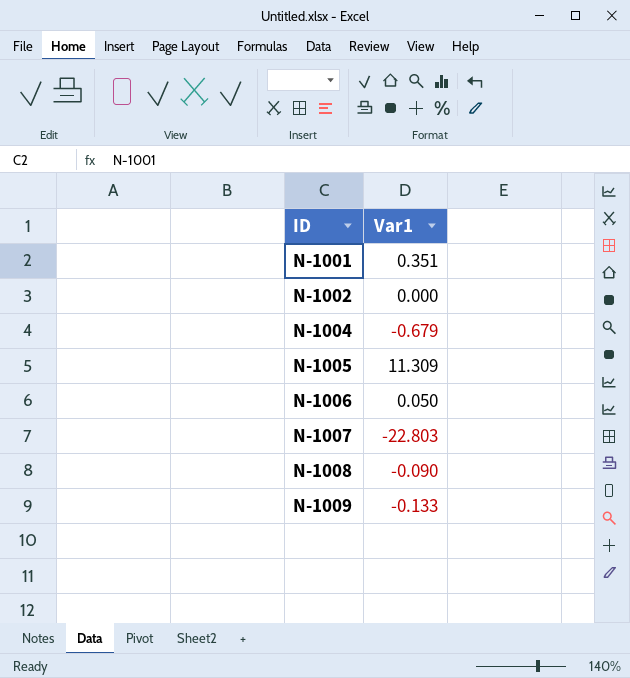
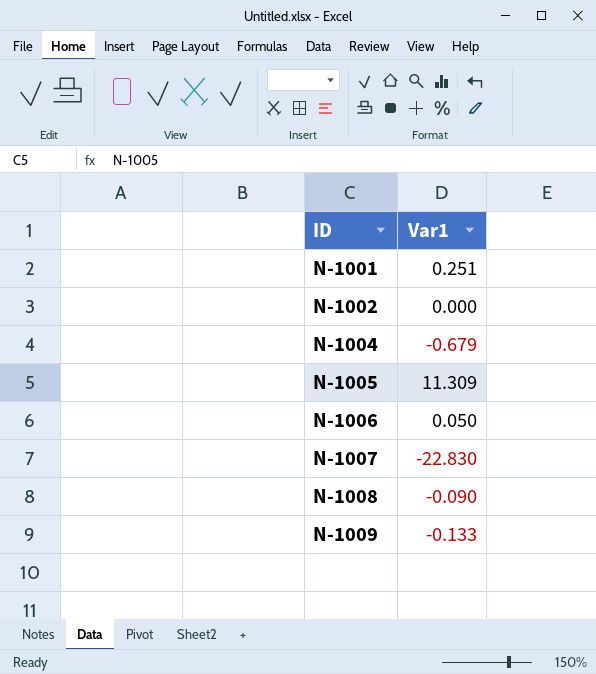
N-1001 | Var1: 0.351 -> 0.251
N-1007 | Var1: -22.803 -> -22.830

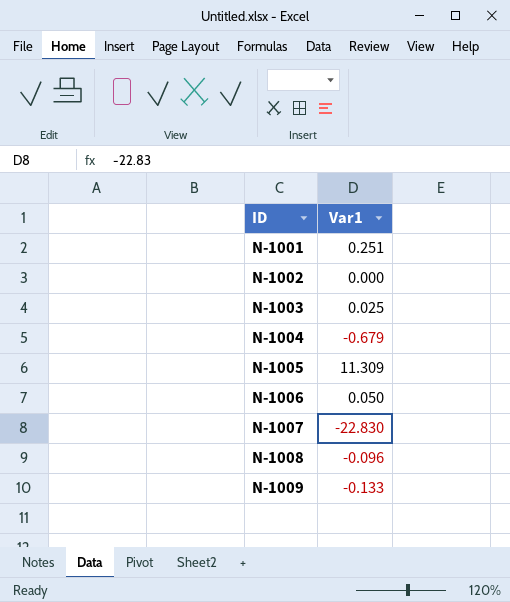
row N-1003: none -> 0.025
N-1008 | Var1: -0.090 -> -0.096

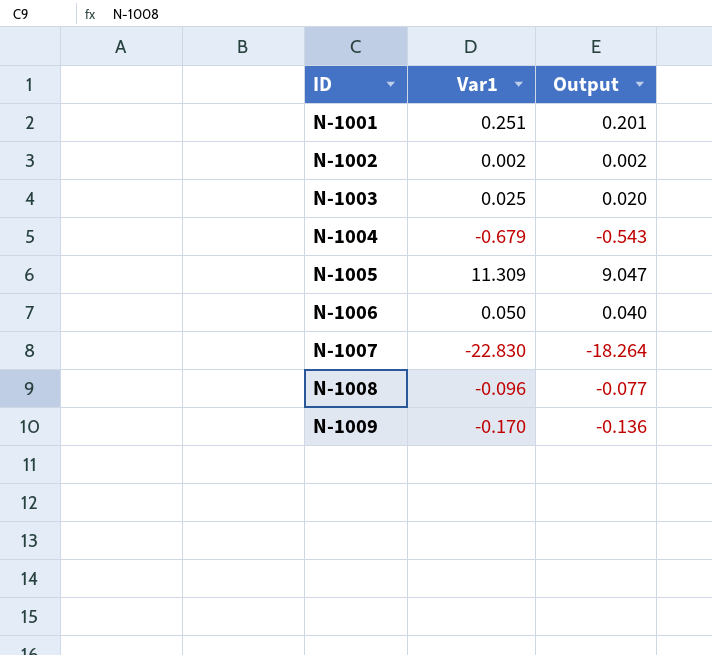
column Output | formula: none -> [Var1] * 0.8
N-1002 | Var1: 0.000 -> 0.002
N-1009 | Var1: -0.133 -> -0.170

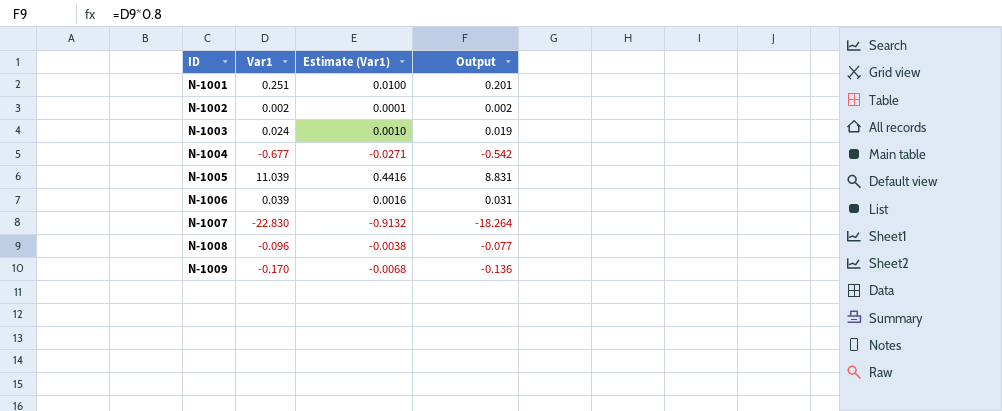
column Estimate (Var1) | formula: none -> [Var1] * 0.04
N-1003 | Var1: 0.025 -> 0.024
N-1003 | Output: 0.020 -> 0.019
N-1004 | Var1: -0.679 -> -0.677
N-1004 | Output: -0.543 -> -0.542
N-1005 | Var1: 11.309 -> 11.039
N-1005 | Output: 9.047 -> 8.831
N-1006 | Var1: 0.050 -> 0.039
N-1006 | Output: 0.040 -> 0.031

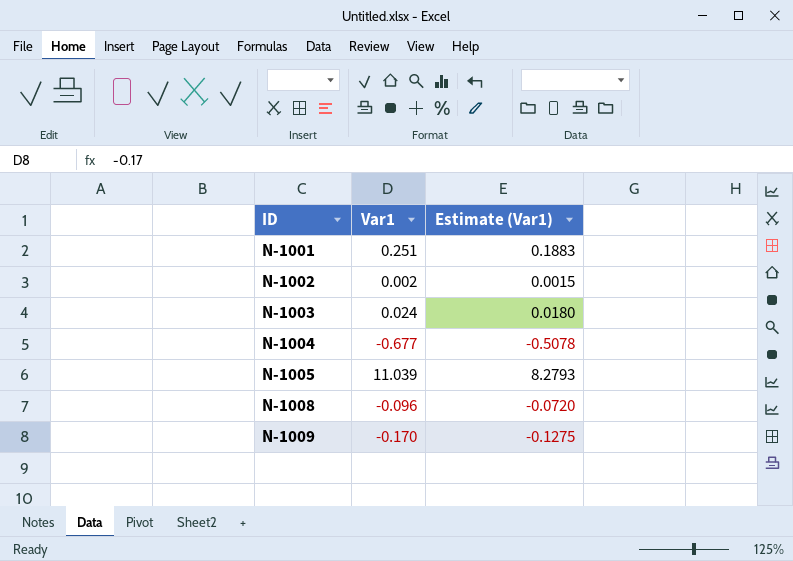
column Output | formula: [Var1] * 0.8 -> none
column Estimate (Var1) | formula: [Var1] * 0.04 -> [Var1] * 0.75
row N-1006: 0.039 | 0.0016 | 0.031 -> none
row N-1007: -22.830 | -0.9132 | -18.264 -> none

